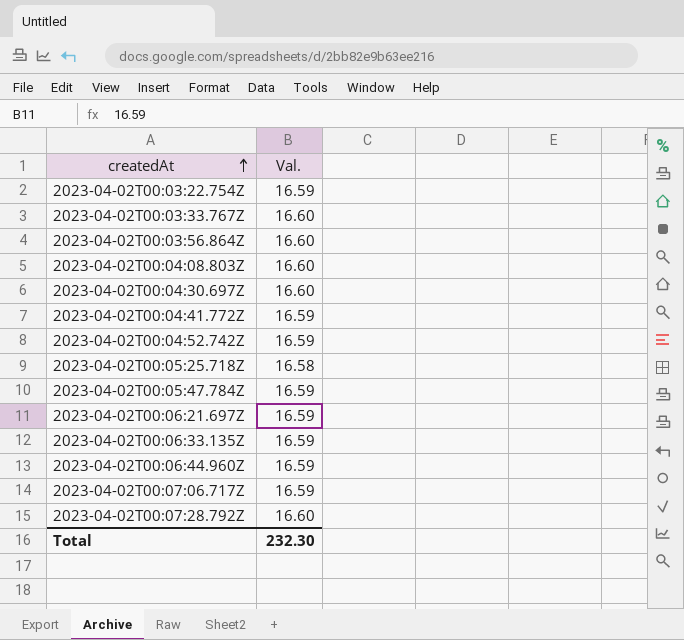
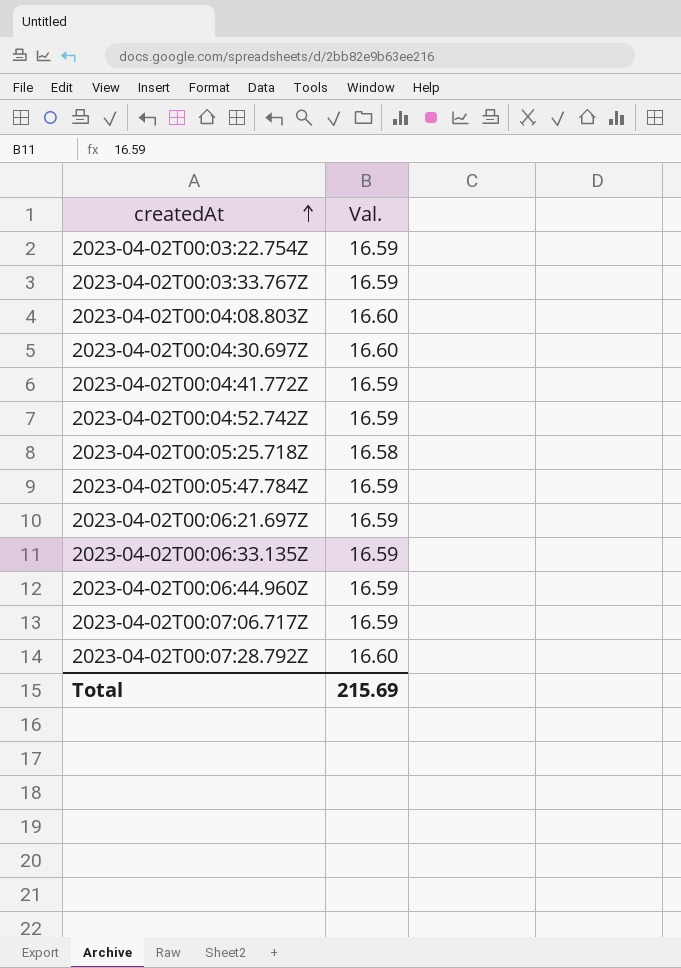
row 2023-04-02T00:03:56.864Z: 16.60 -> none
2023-04-02T00:03:33.767Z | Val.: 16.60 -> 16.59
Total | Val.: 232.30 -> 215.69

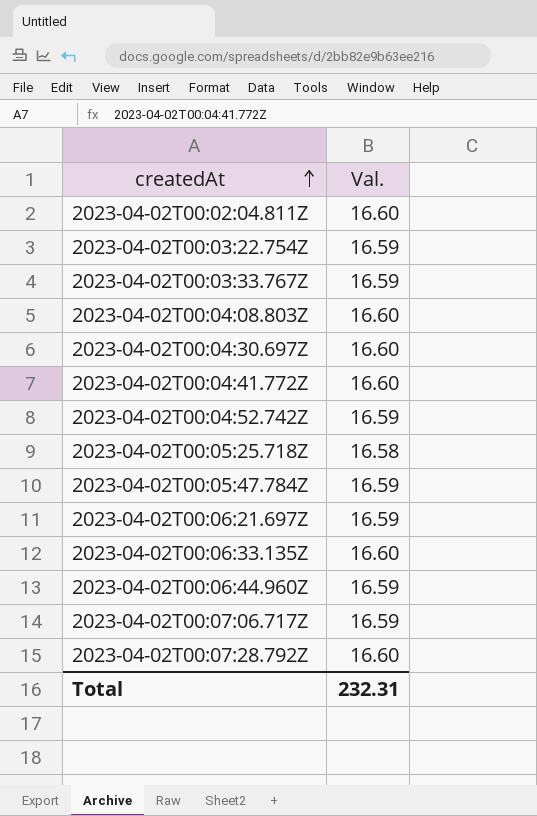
row 2023-04-02T00:02:04.811Z: none -> 16.60
2023-04-02T00:04:41.772Z | Val.: 16.59 -> 16.60
2023-04-02T00:06:33.135Z | Val.: 16.59 -> 16.60
Total | Val.: 215.69 -> 232.31

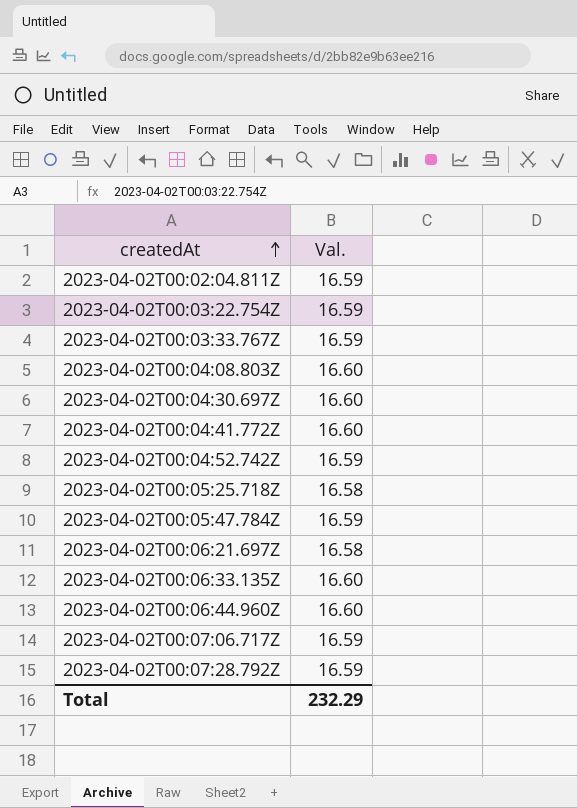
2023-04-02T00:02:04.811Z | Val.: 16.60 -> 16.59
2023-04-02T00:06:21.697Z | Val.: 16.59 -> 16.58
2023-04-02T00:06:44.960Z | Val.: 16.59 -> 16.60
2023-04-02T00:07:28.792Z | Val.: 16.60 -> 16.59
Total | Val.: 232.31 -> 232.29

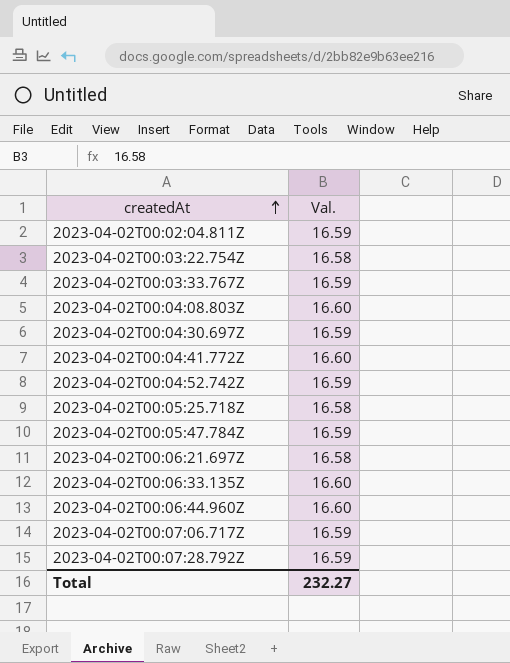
2023-04-02T00:03:22.754Z | Val.: 16.59 -> 16.58
2023-04-02T00:04:30.697Z | Val.: 16.60 -> 16.59
Total | Val.: 232.29 -> 232.27

